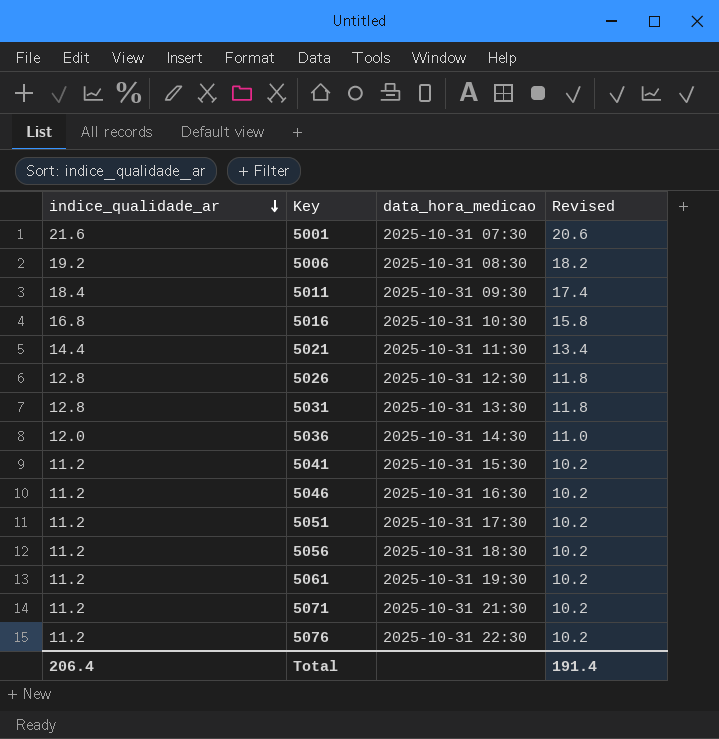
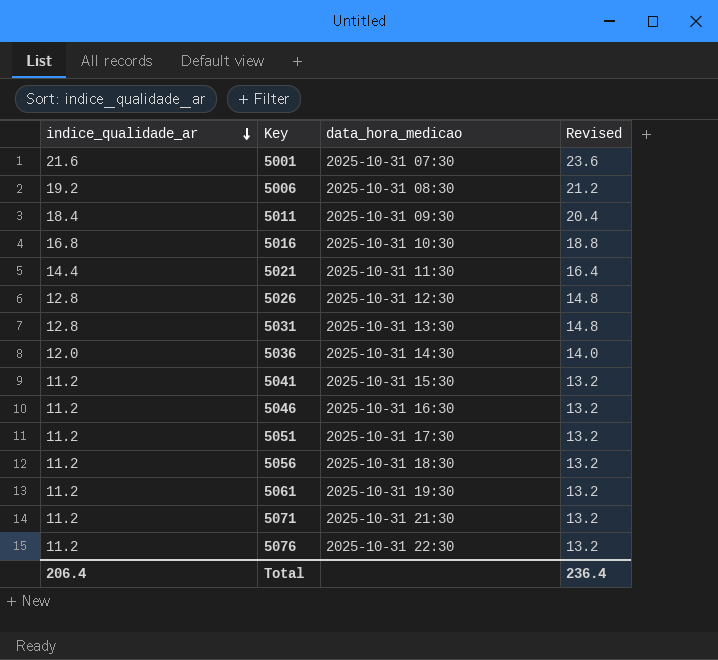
column Revised | formula: [indice_qualidade_ar] - 1 -> [indice_qualidade_ar] + 2
Total | Revised: 191.4 -> 236.4

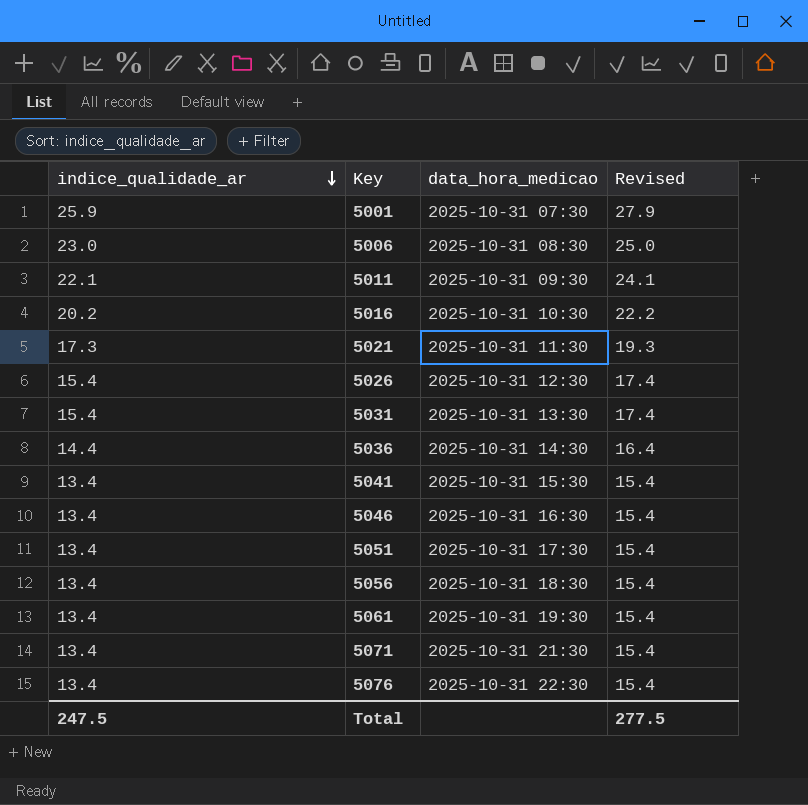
5001 | indice_qualidade_ar: 21.6 -> 25.9
5001 | Revised: 23.6 -> 27.9
5006 | indice_qualidade_ar: 19.2 -> 23.0
5006 | Revised: 21.2 -> 25.0
5011 | indice_qualidade_ar: 18.4 -> 22.1
5011 | Revised: 20.4 -> 24.1
5016 | indice_qualidade_ar: 16.8 -> 20.2
5016 | Revised: 18.8 -> 22.2
5021 | indice_qualidade_ar: 14.4 -> 17.3
5021 | Revised: 16.4 -> 19.3
5026 | indice_qualidade_ar: 12.8 -> 15.4
5026 | Revised: 14.8 -> 17.4
5031 | indice_qualidade_ar: 12.8 -> 15.4
5031 | Revised: 14.8 -> 17.4
5036 | indice_qualidade_ar: 12.0 -> 14.4
5036 | Revised: 14.0 -> 16.4
5041 | indice_qualidade_ar: 11.2 -> 13.4
5041 | Revised: 13.2 -> 15.4
5046 | indice_qualidade_ar: 11.2 -> 13.4
5046 | Revised: 13.2 -> 15.4
5051 | indice_qualidade_ar: 11.2 -> 13.4
5051 | Revised: 13.2 -> 15.4
5056 | indice_qualidade_ar: 11.2 -> 13.4
5056 | Revised: 13.2 -> 15.4
5061 | indice_qualidade_ar: 11.2 -> 13.4
5061 | Revised: 13.2 -> 15.4
5071 | indice_qualidade_ar: 11.2 -> 13.4
5071 | Revised: 13.2 -> 15.4
5076 | indice_qualidade_ar: 11.2 -> 13.4
5076 | Revised: 13.2 -> 15.4
Total | indice_qualidade_ar: 206.4 -> 247.5
Total | Revised: 236.4 -> 277.5

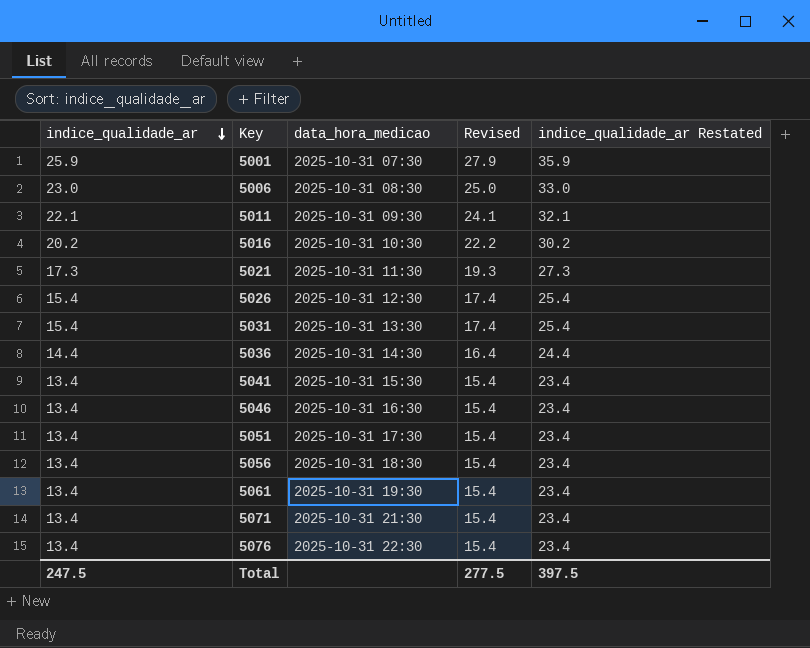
column indice_qualidade_ar Restated | formula: none -> [indice_qualidade_ar] + 10

